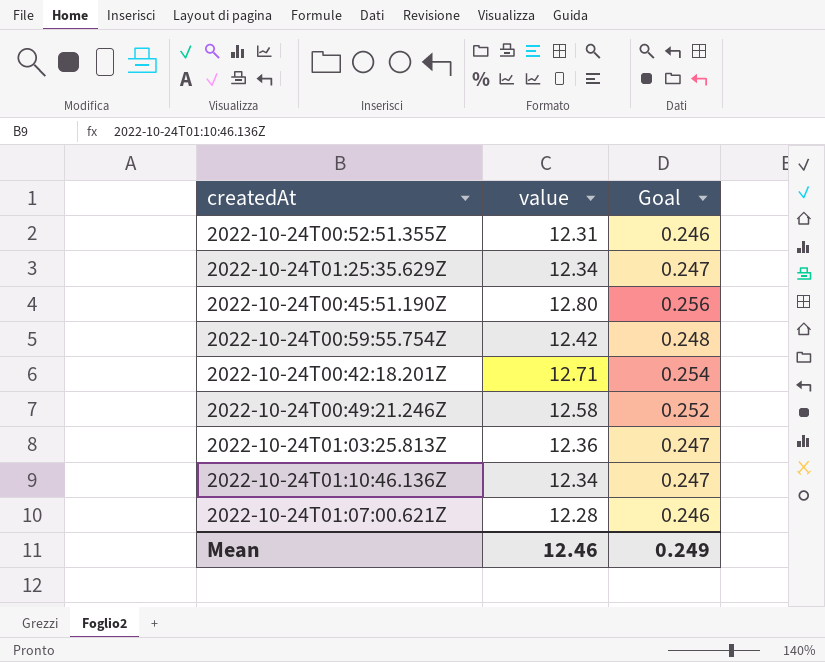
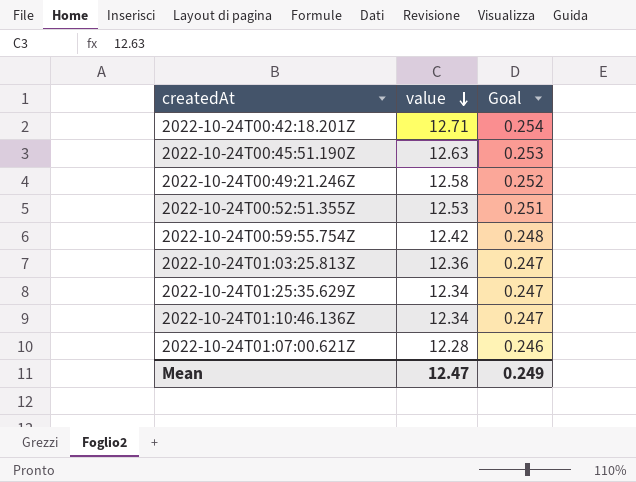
row order: none -> value descending
2022-10-24T00:45:51.190Z | value: 12.80 -> 12.63
2022-10-24T00:45:51.190Z | Goal: 0.256 -> 0.253
2022-10-24T00:52:51.355Z | value: 12.31 -> 12.53
2022-10-24T00:52:51.355Z | Goal: 0.246 -> 0.251
Mean | value: 12.46 -> 12.47

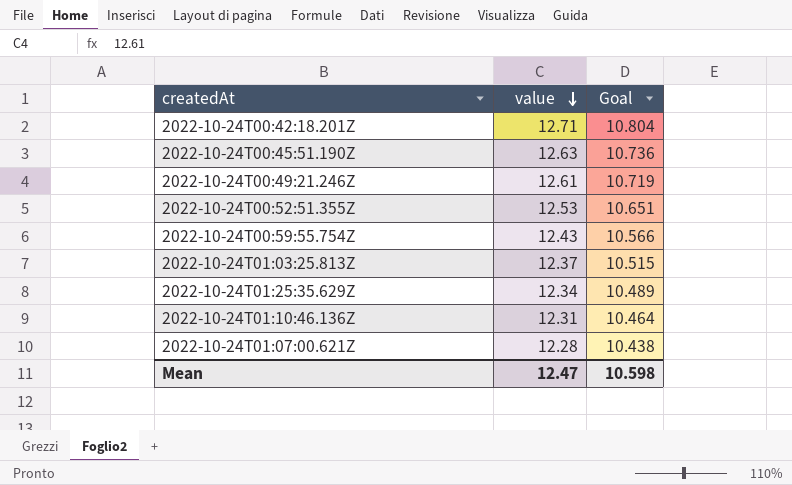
column Goal | formula: [value] * 0.02 -> [value] * 0.85
2022-10-24T00:49:21.246Z | value: 12.58 -> 12.61
2022-10-24T00:59:55.754Z | value: 12.42 -> 12.43
2022-10-24T01:03:25.813Z | value: 12.36 -> 12.37
2022-10-24T01:10:46.136Z | value: 12.34 -> 12.31
Mean | Goal: 0.249 -> 10.598

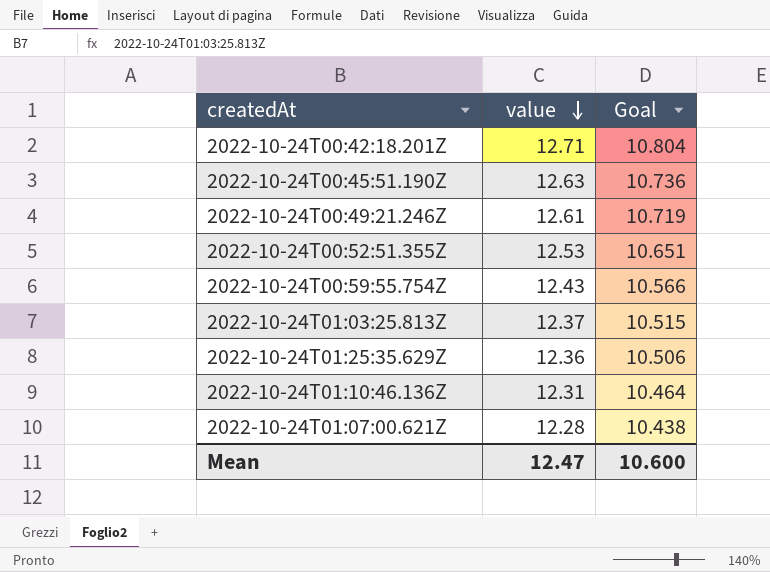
2022-10-24T01:25:35.629Z | value: 12.34 -> 12.36
2022-10-24T01:25:35.629Z | Goal: 10.489 -> 10.506
Mean | Goal: 10.598 -> 10.600

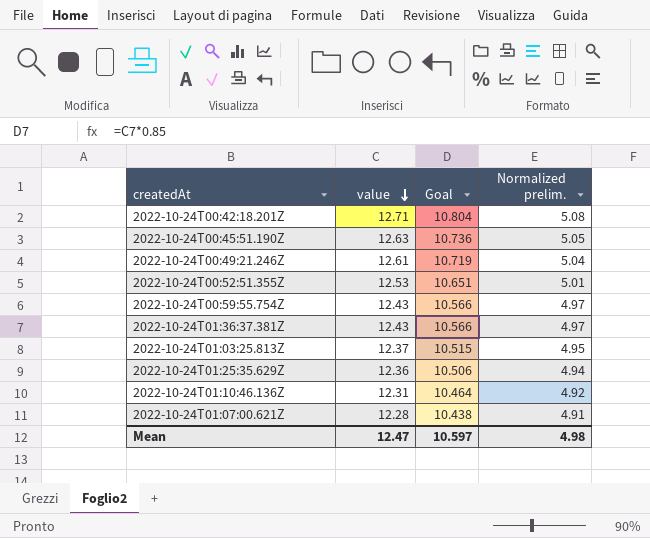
column Normalized prelim. | formula: none -> [value] * 0.4
row 2022-10-24T01:36:37.381Z: none -> 12.43 | 10.566 | 4.97
Mean | Goal: 10.600 -> 10.597

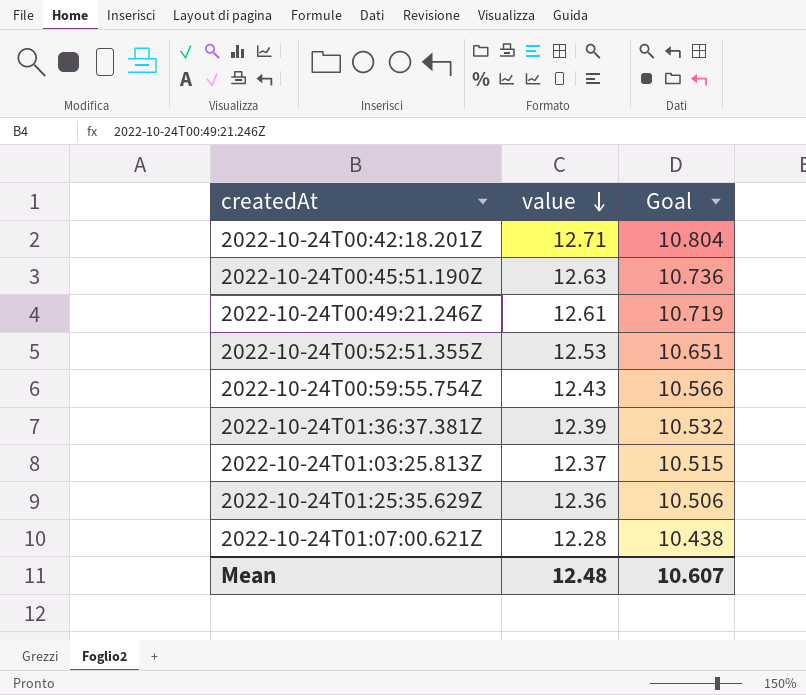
column Normalized prelim. | formula: [value] * 0.4 -> none
row 2022-10-24T01:10:46.136Z: 12.31 | 10.464 | 4.92 -> none
2022-10-24T01:36:37.381Z | value: 12.43 -> 12.39
2022-10-24T01:36:37.381Z | Goal: 10.566 -> 10.532
Mean | value: 12.47 -> 12.48
Mean | Goal: 10.597 -> 10.607

